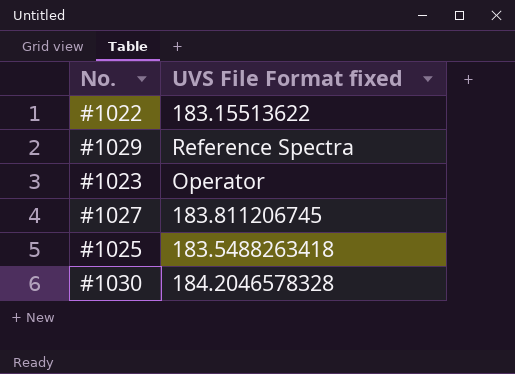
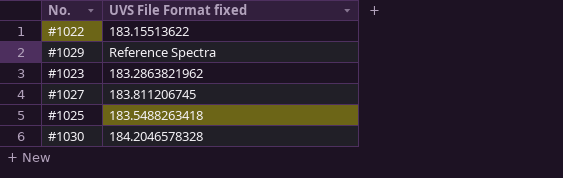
#1023 | UVS File Format fixed: Operator -> 183.2863821962

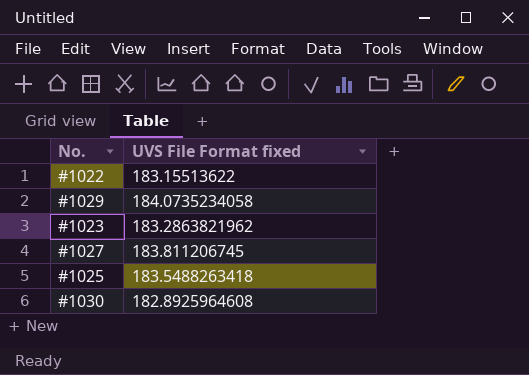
#1029 | UVS File Format fixed: Reference Spectra -> 184.0735234058
#1030 | UVS File Format fixed: 184.2046578328 -> 182.8925964608

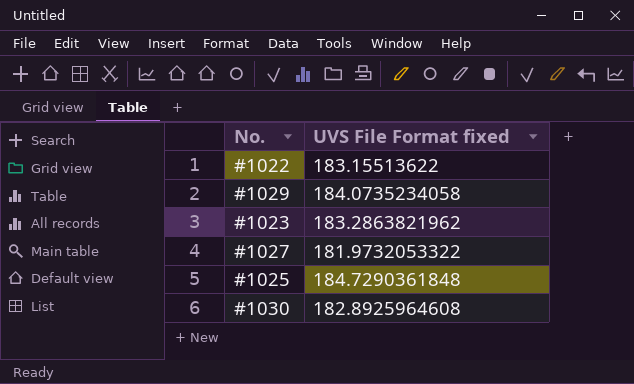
#1027 | UVS File Format fixed: 183.811206745 -> 181.9732053322
#1025 | UVS File Format fixed: 183.5488263418 -> 184.7290361848

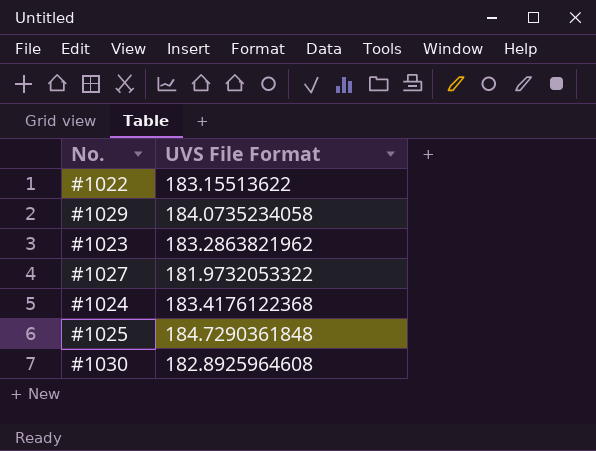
column name: UVS File Format fixed -> UVS File Format
row #1024: none -> 183.4176122368

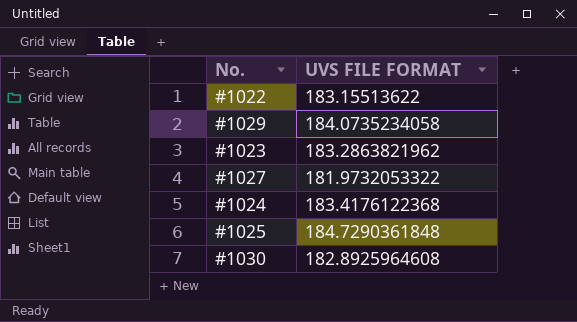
column name: UVS File Format -> UVS FILE FORMAT

